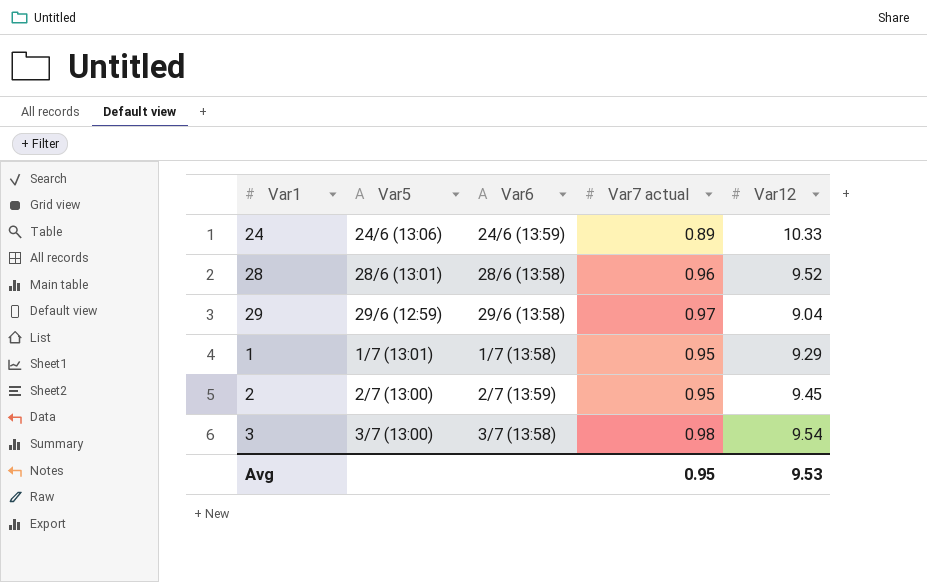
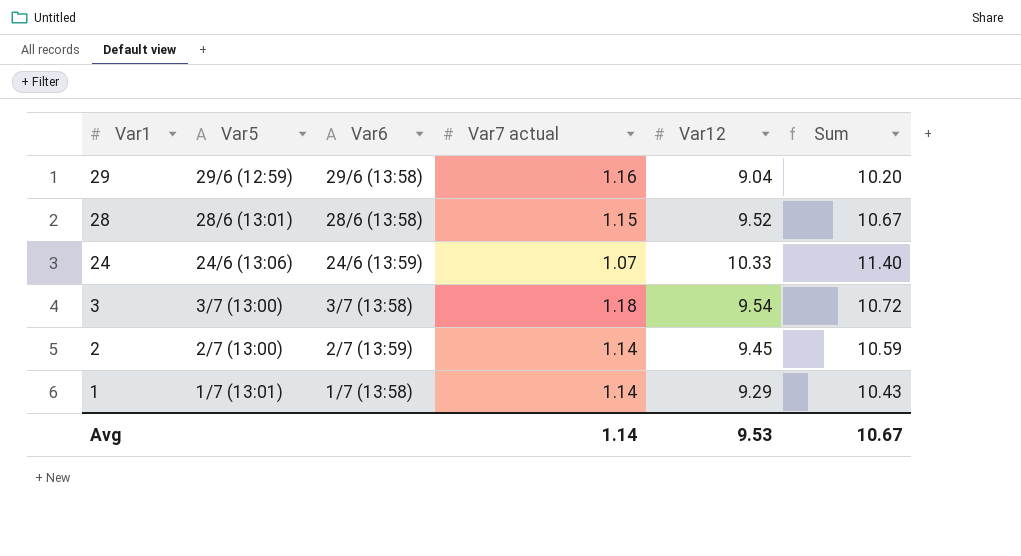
row order: none -> Var1 descending
column Sum | formula: none -> [Var7 actual] + [Var12]
29 | Var7 actual: 0.97 -> 1.16
28 | Var7 actual: 0.96 -> 1.15
24 | Var7 actual: 0.89 -> 1.07
3 | Var7 actual: 0.98 -> 1.18
2 | Var7 actual: 0.95 -> 1.14
1 | Var7 actual: 0.95 -> 1.14
Avg | Var7 actual: 0.95 -> 1.14

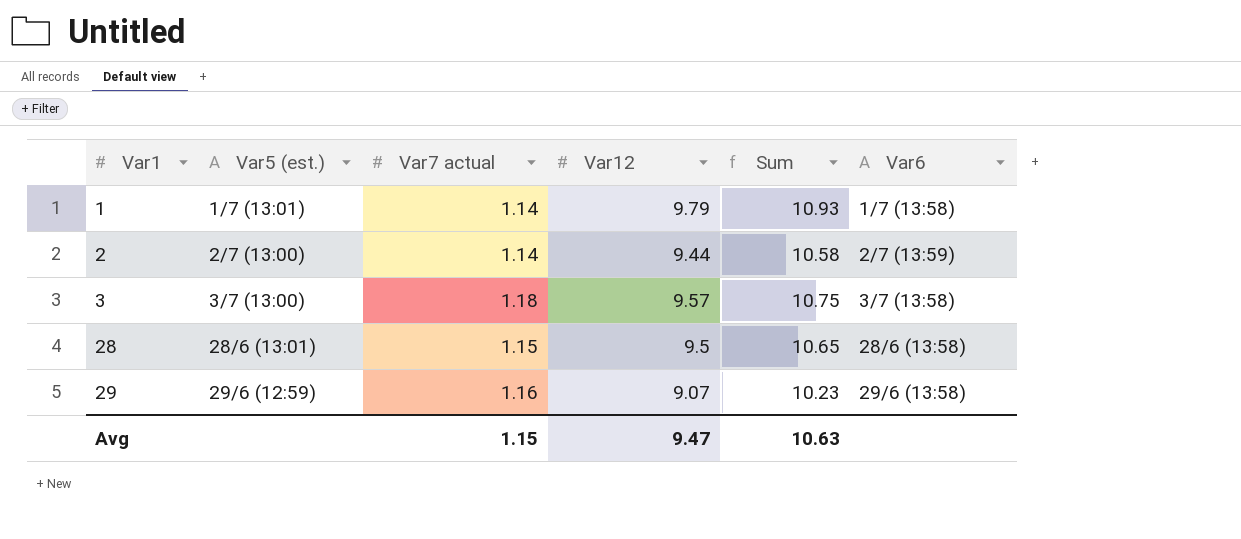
row order: Var1 descending -> Var1 ascending
column name: Var5 -> Var5 (est.)
column Var6 | position: 3 -> 6
row 24: 24/6 (13:06) | 24/6 (13:59) | 1.07 | 10.33 | 11.40 -> none
1 | Var12: 9.29 -> 9.79
1 | Sum: 10.43 -> 10.93
2 | Var12: 9.45 -> 9.44
2 | Sum: 10.59 -> 10.58
3 | Var12: 9.54 -> 9.57
3 | Sum: 10.72 -> 10.75
28 | Var12: 9.52 -> 9.5
28 | Sum: 10.67 -> 10.65
29 | Var12: 9.04 -> 9.07
29 | Sum: 10.20 -> 10.23
Avg | Var7 actual: 1.14 -> 1.15
Avg | Var12: 9.53 -> 9.47
Avg | Sum: 10.67 -> 10.63

